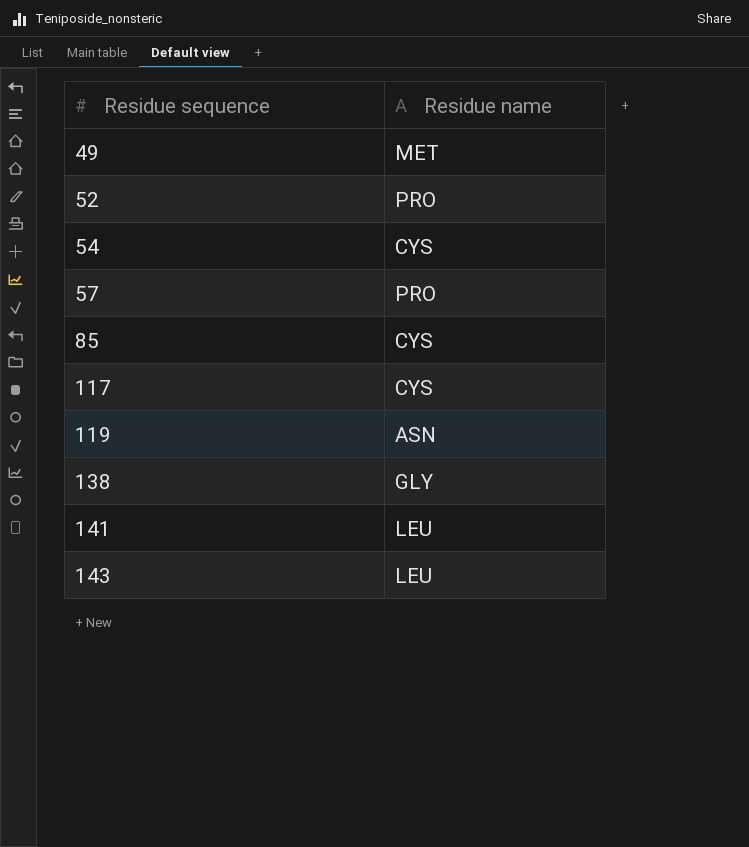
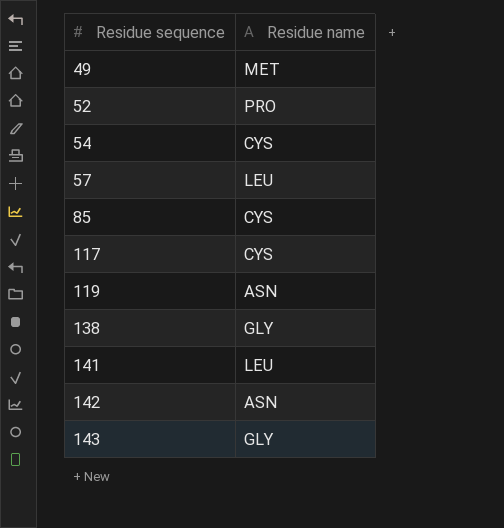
57 | Residue name: PRO -> LEU
row 142: none -> ASN
143 | Residue name: LEU -> GLY

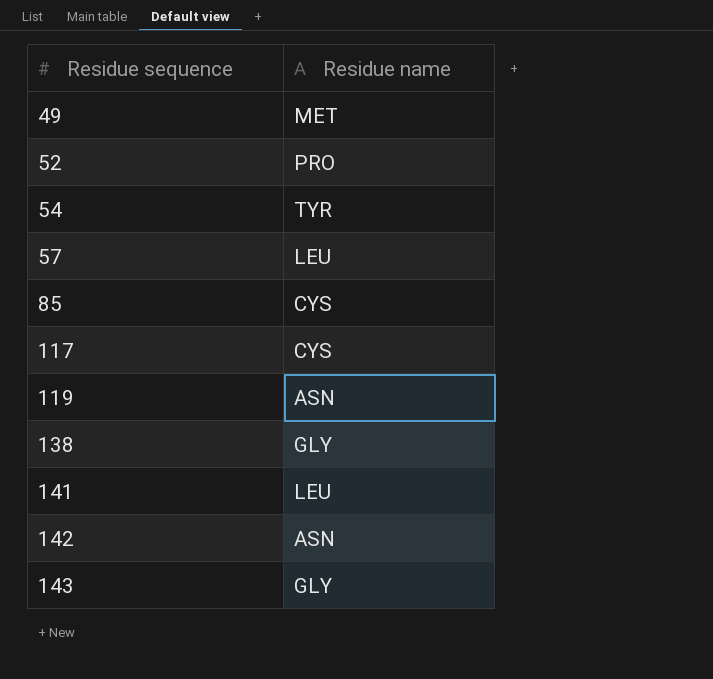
54 | Residue name: CYS -> TYR

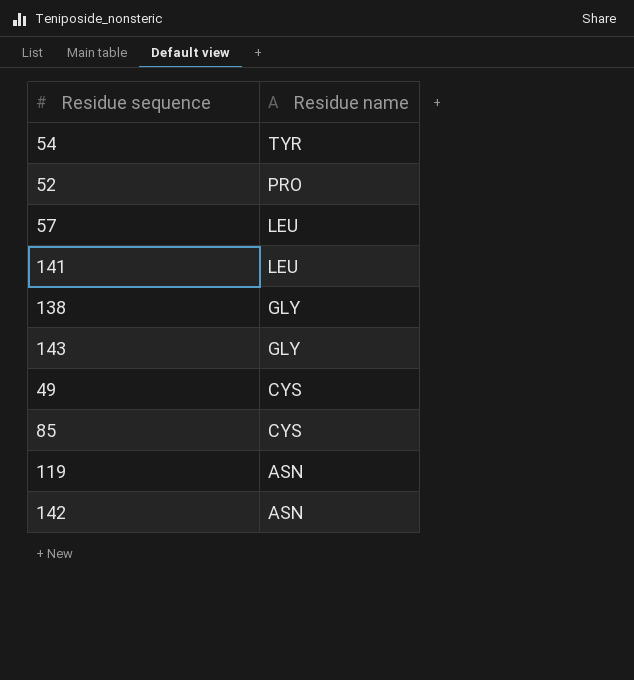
row order: Residue sequence ascending -> Residue name descending
row 117: CYS -> none
49 | Residue name: MET -> CYS

